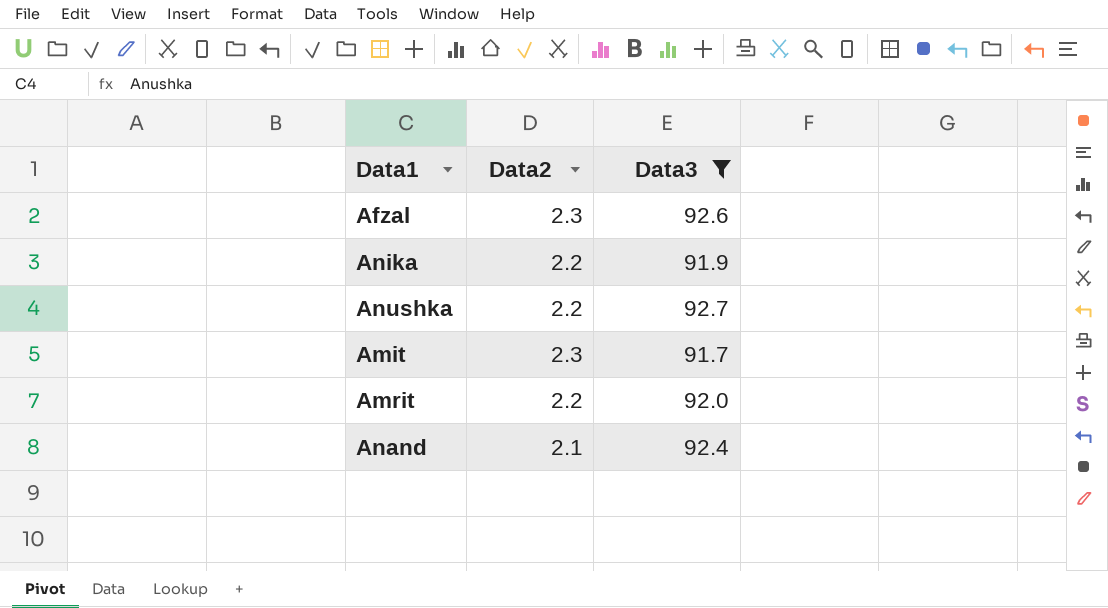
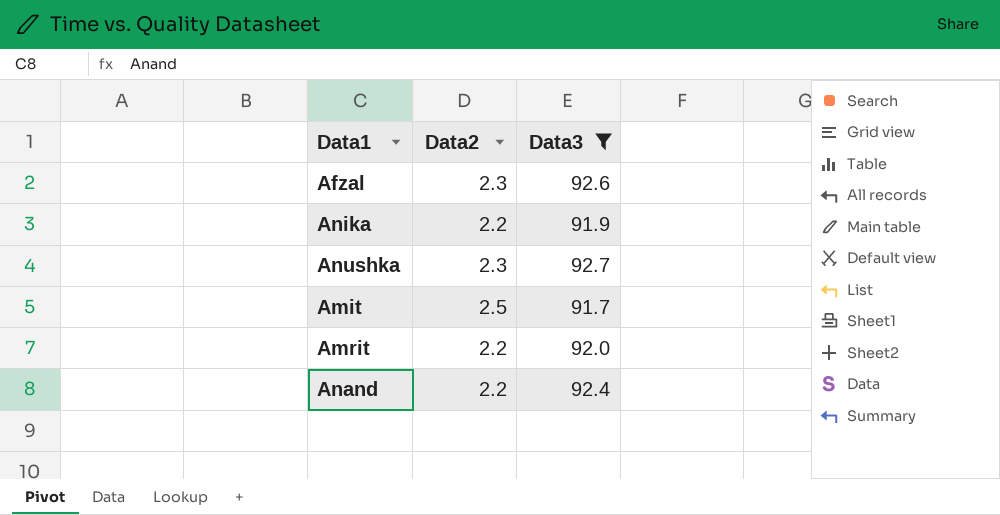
Anushka | Data2: 2.2 -> 2.3
Amit | Data2: 2.3 -> 2.5
Anand | Data2: 2.1 -> 2.2

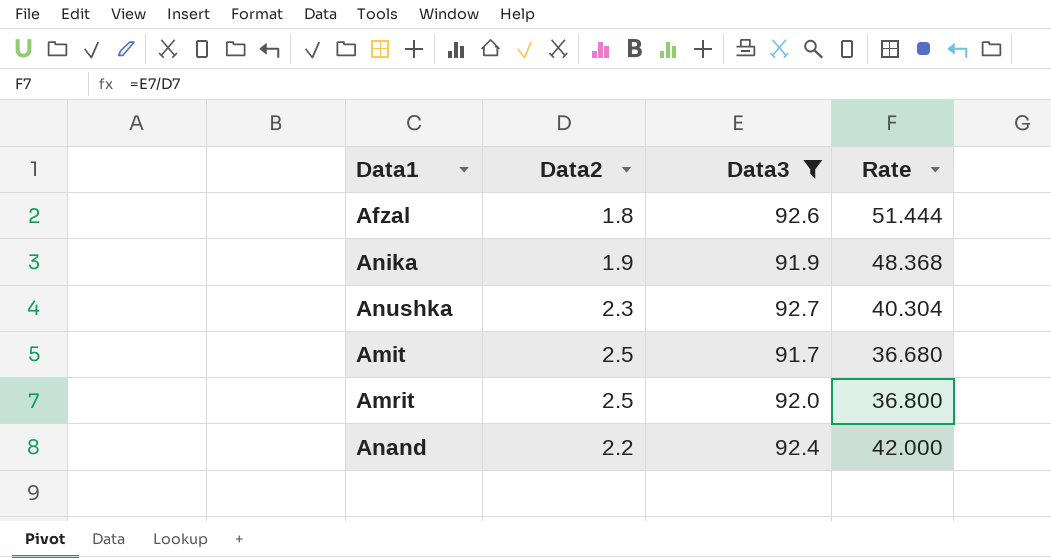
column Rate | formula: none -> [Data3] / [Data2]
Afzal | Data2: 2.3 -> 1.8
Anika | Data2: 2.2 -> 1.9
Amrit | Data2: 2.2 -> 2.5

